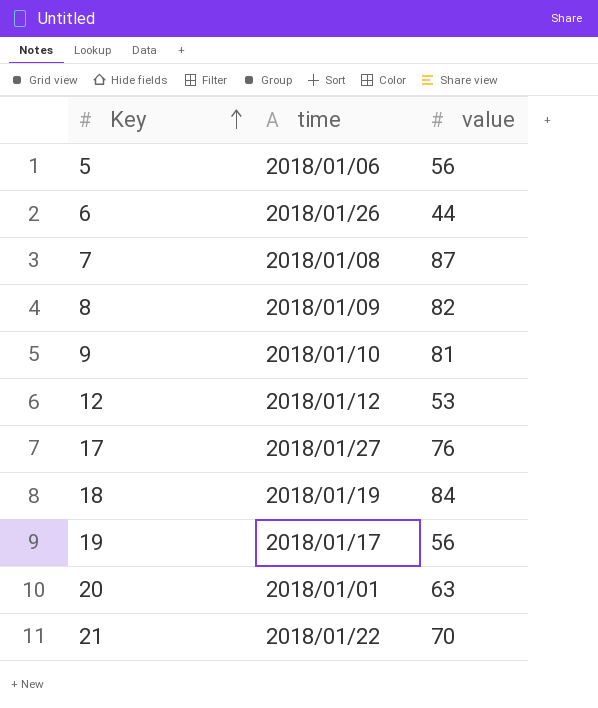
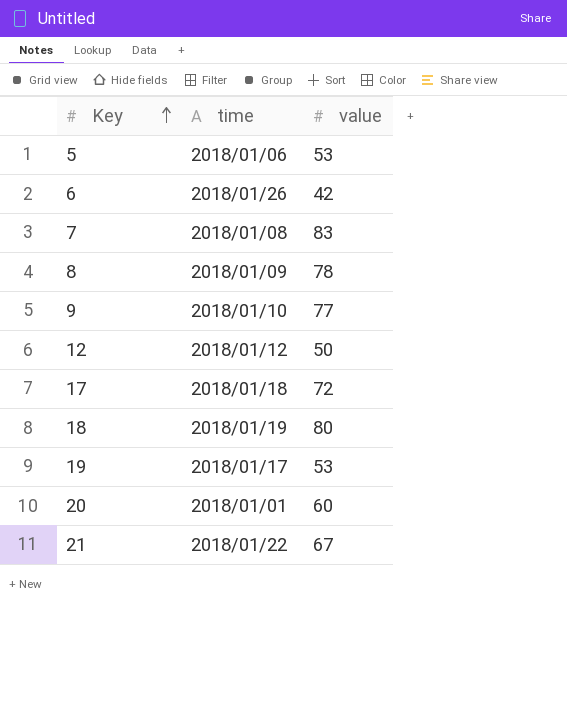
5 | value: 56 -> 53
6 | value: 44 -> 42
7 | value: 87 -> 83
8 | value: 82 -> 78
9 | value: 81 -> 77
12 | value: 53 -> 50
17 | time: 2018/01/27 -> 2018/01/18
17 | value: 76 -> 72
18 | value: 84 -> 80
19 | value: 56 -> 53
20 | value: 63 -> 60
21 | value: 70 -> 67

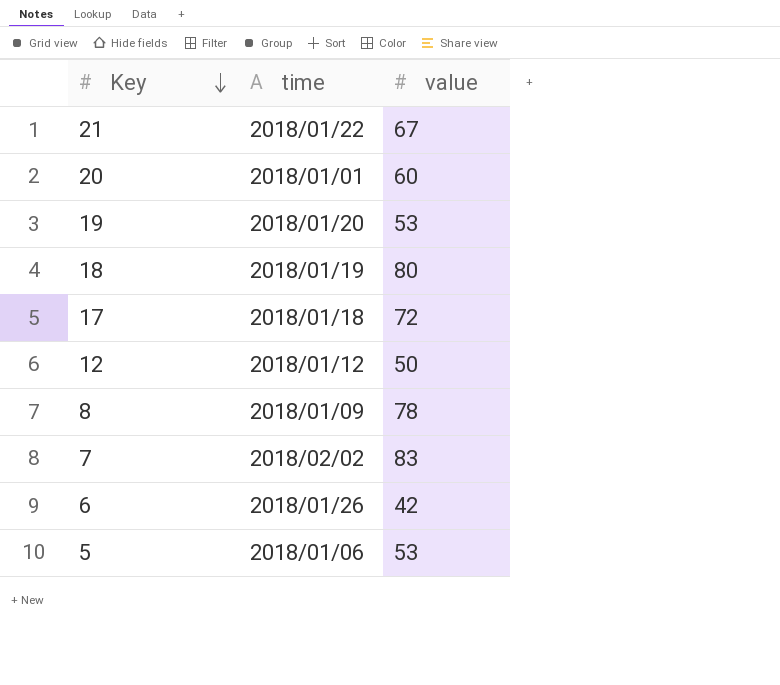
row order: Key ascending -> Key descending
row 9: 2018/01/10 | 77 -> none
19 | time: 2018/01/17 -> 2018/01/20
7 | time: 2018/01/08 -> 2018/02/02

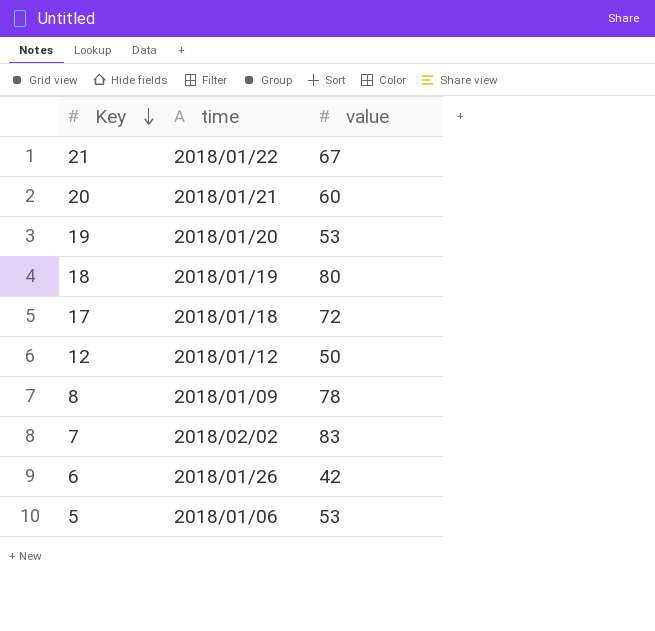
20 | time: 2018/01/01 -> 2018/01/21

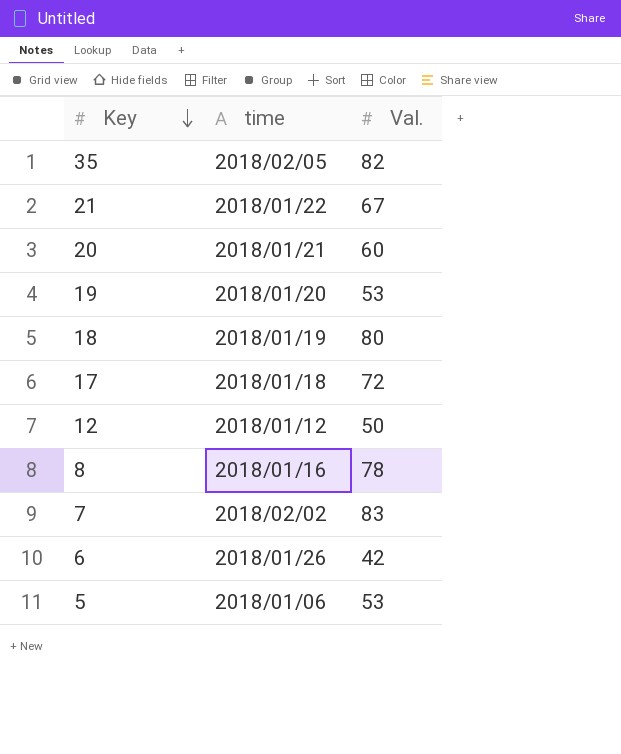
column name: value -> Val.
row 35: none -> 2018/02/05 | 82
8 | time: 2018/01/09 -> 2018/01/16

